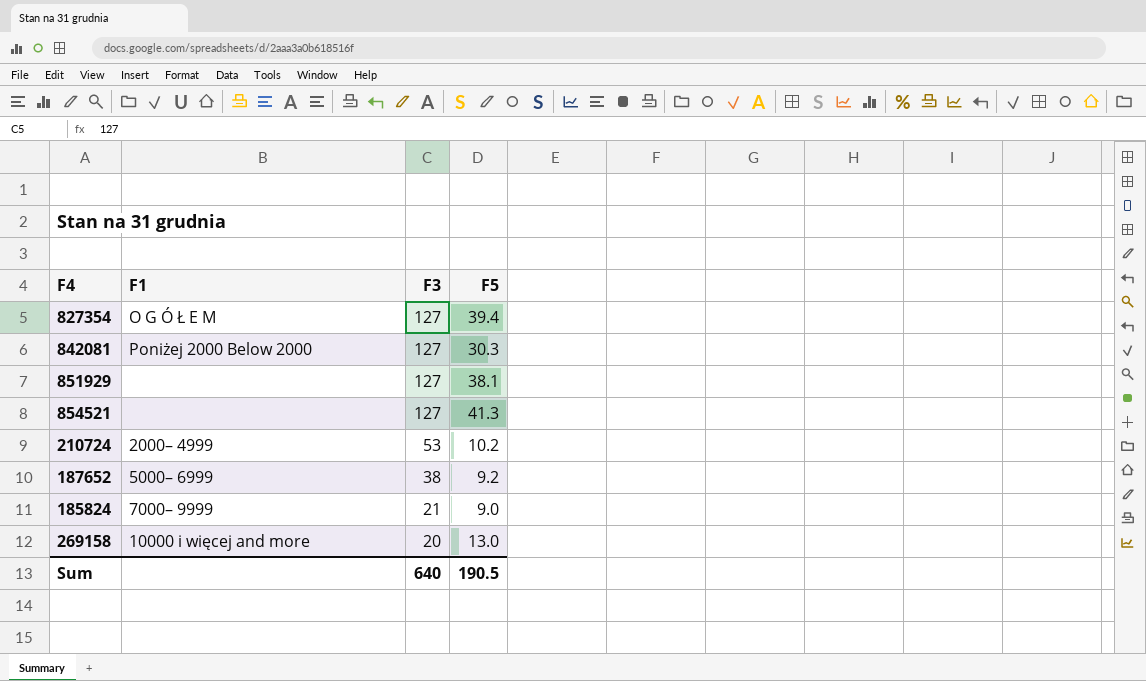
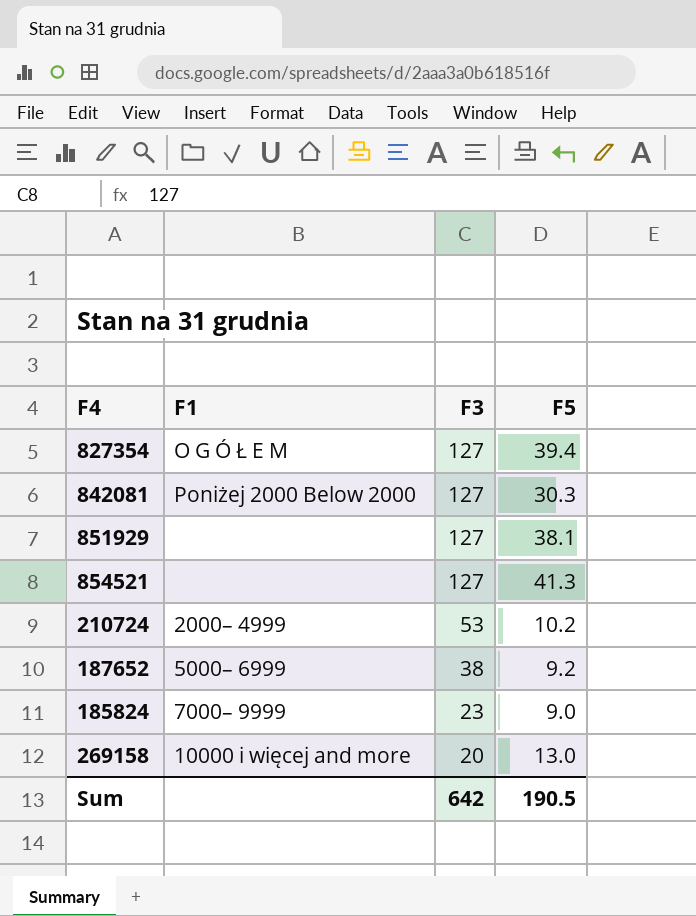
185824 | F3: 21 -> 23
Sum | F3: 640 -> 642

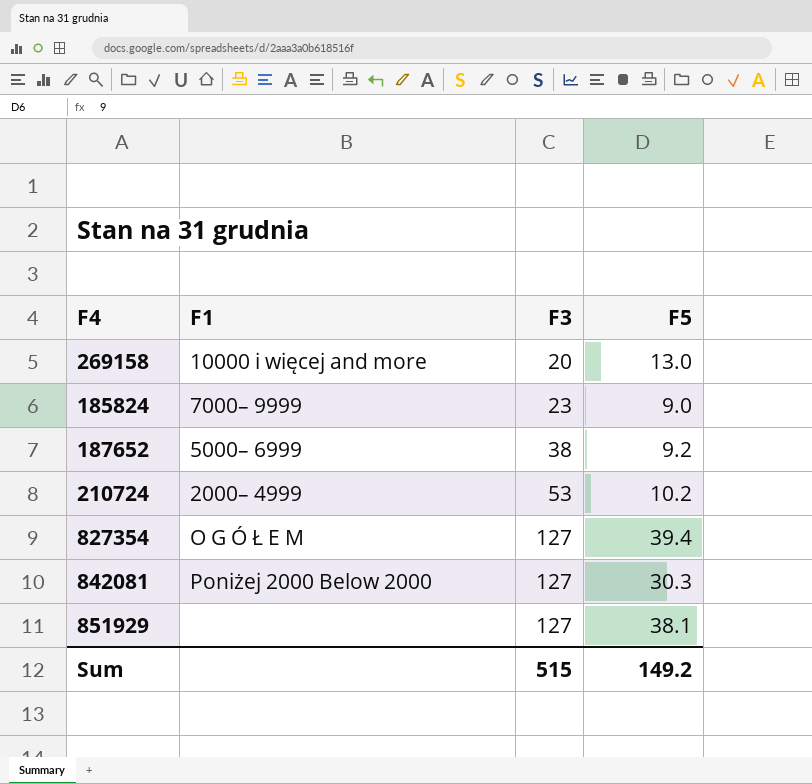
row order: F3 descending -> F3 ascending
row 854521: none | 127 | 41.3 -> none
Sum | F3: 642 -> 515
Sum | F5: 190.5 -> 149.2

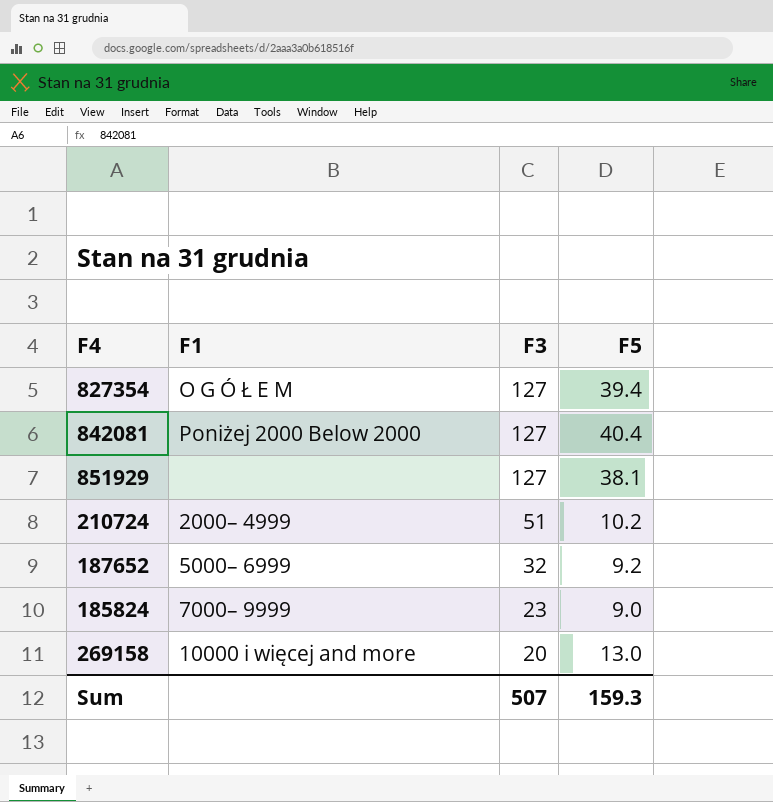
row order: F3 ascending -> F3 descending
842081 | F5: 30.3 -> 40.4
210724 | F3: 53 -> 51
187652 | F3: 38 -> 32
Sum | F3: 515 -> 507
Sum | F5: 149.2 -> 159.3

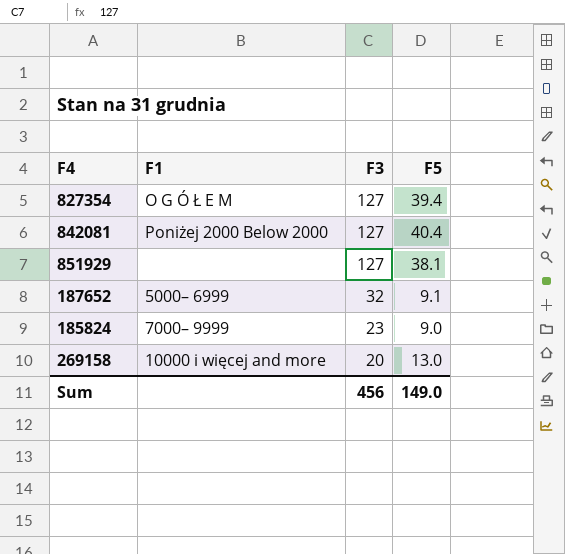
row 210724: 2000– 4999 | 51 | 10.2 -> none
187652 | F5: 9.2 -> 9.1
Sum | F3: 507 -> 456
Sum | F5: 159.3 -> 149.0

